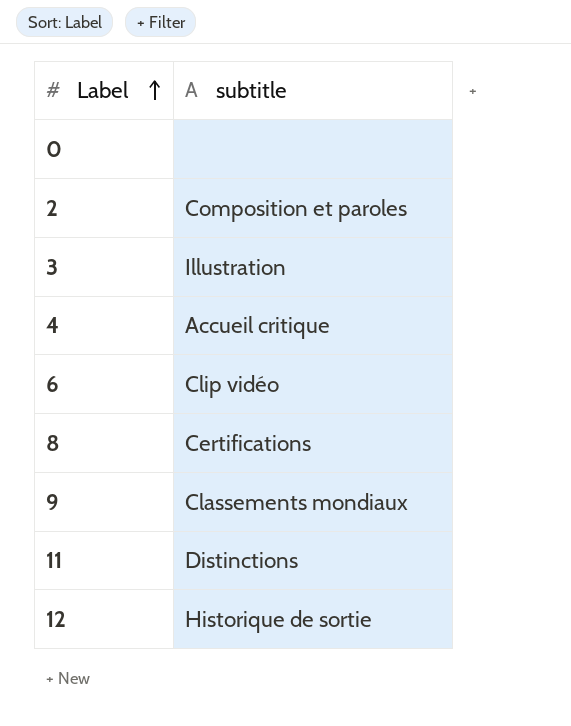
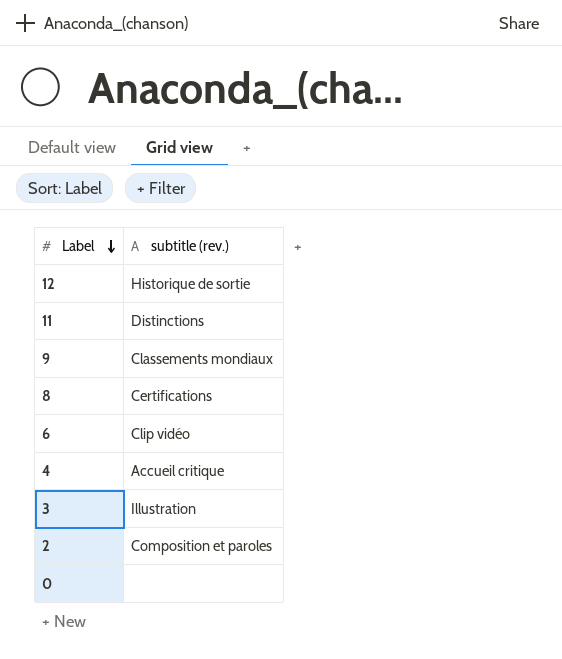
row order: Label ascending -> Label descending
column name: subtitle -> subtitle (rev.)

